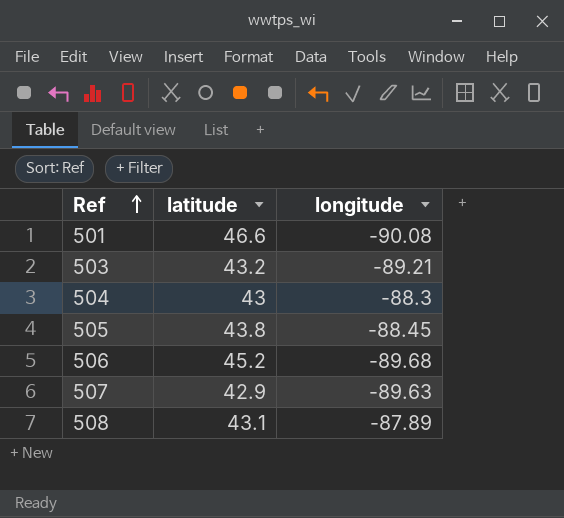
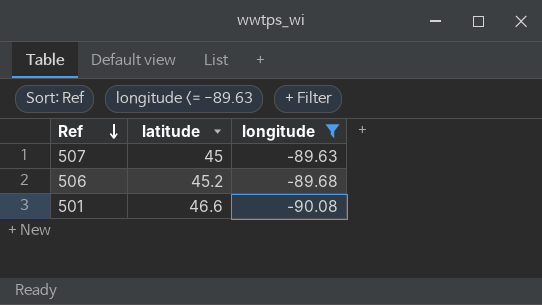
filter: none -> longitude <= -89.63
row order: Ref ascending -> Ref descending
507 | latitude: 42.9 -> 45

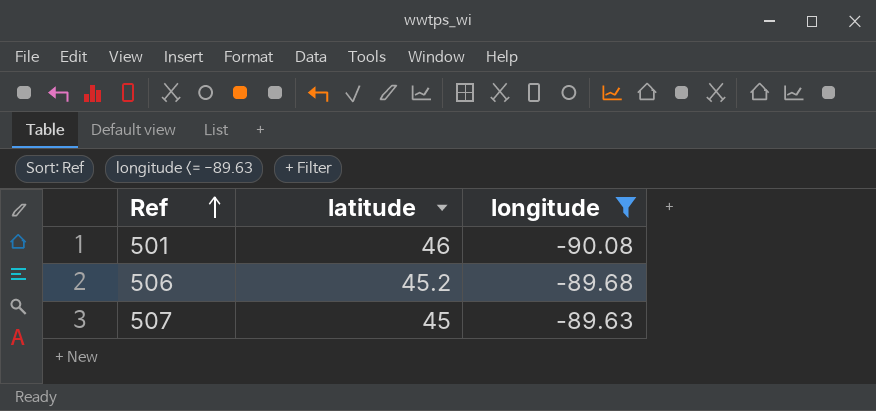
row order: Ref descending -> Ref ascending
501 | latitude: 46.6 -> 46

